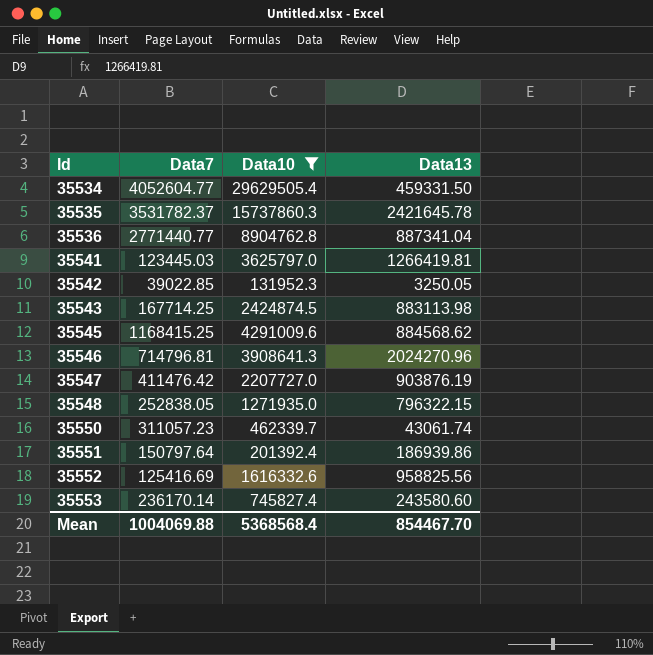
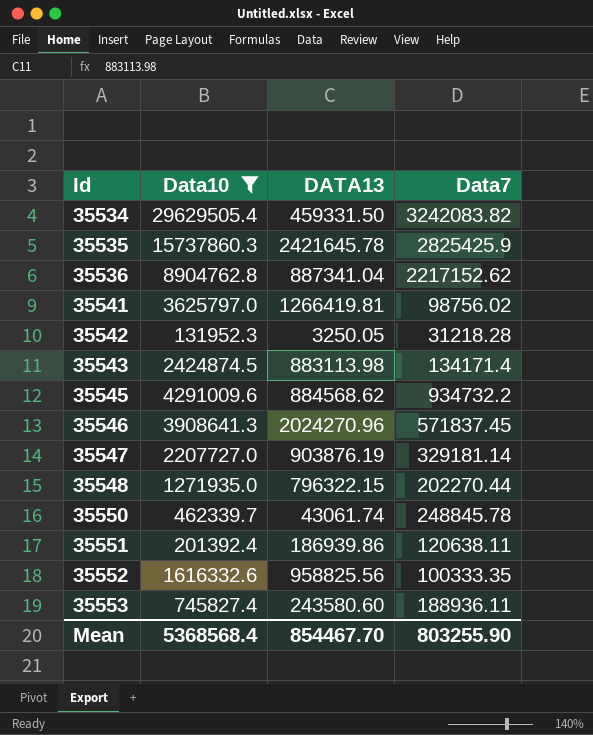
column name: Data13 -> DATA13
column Data7 | position: 2 -> 4
35534 | Data7: 4052604.77 -> 3242083.82
35535 | Data7: 3531782.37 -> 2825425.9
35536 | Data7: 2771440.77 -> 2217152.62
35541 | Data7: 123445.03 -> 98756.02
35542 | Data7: 39022.85 -> 31218.28
35543 | Data7: 167714.25 -> 134171.4
35545 | Data7: 1168415.25 -> 934732.2
35546 | Data7: 714796.81 -> 571837.45
35547 | Data7: 411476.42 -> 329181.14
35548 | Data7: 252838.05 -> 202270.44
35550 | Data7: 311057.23 -> 248845.78
35551 | Data7: 150797.64 -> 120638.11
35552 | Data7: 125416.69 -> 100333.35
35553 | Data7: 236170.14 -> 188936.11
Mean | Data7: 1004069.88 -> 803255.90

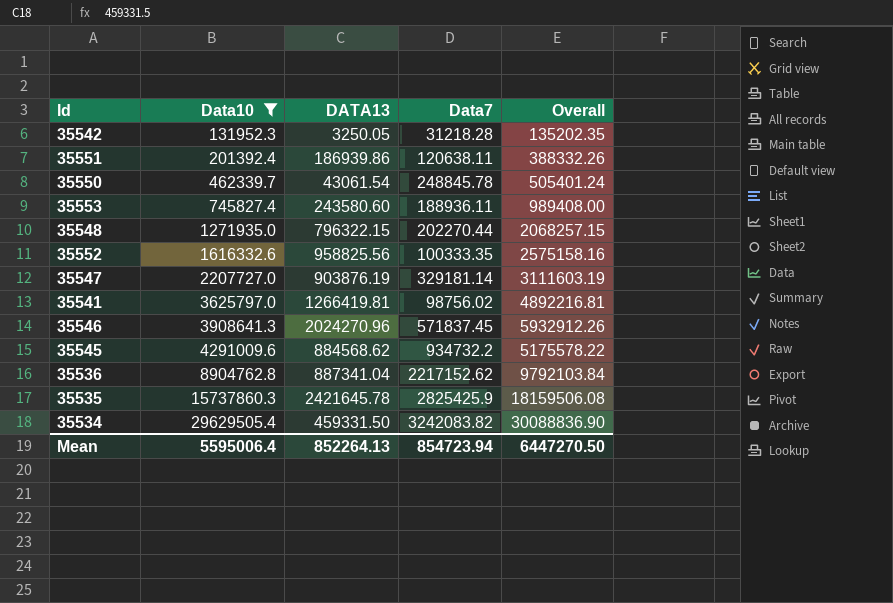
row order: Id ascending -> Data10 ascending
column Overall | formula: none -> [Data10] + [DATA13]
row 35543: 2424874.5 | 883113.98 | 134171.4 -> none
35550 | DATA13: 43061.74 -> 43061.54
Mean | Data10: 5368568.4 -> 5595006.4
Mean | DATA13: 854467.70 -> 852264.13
Mean | Data7: 803255.90 -> 854723.94

